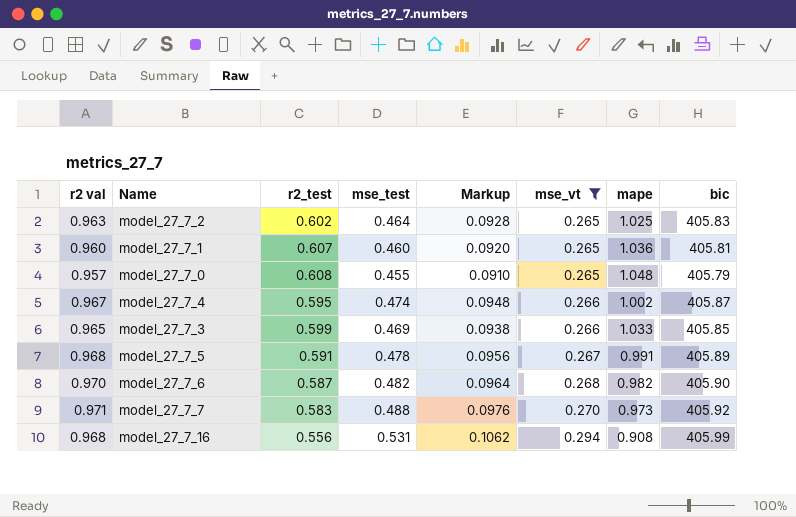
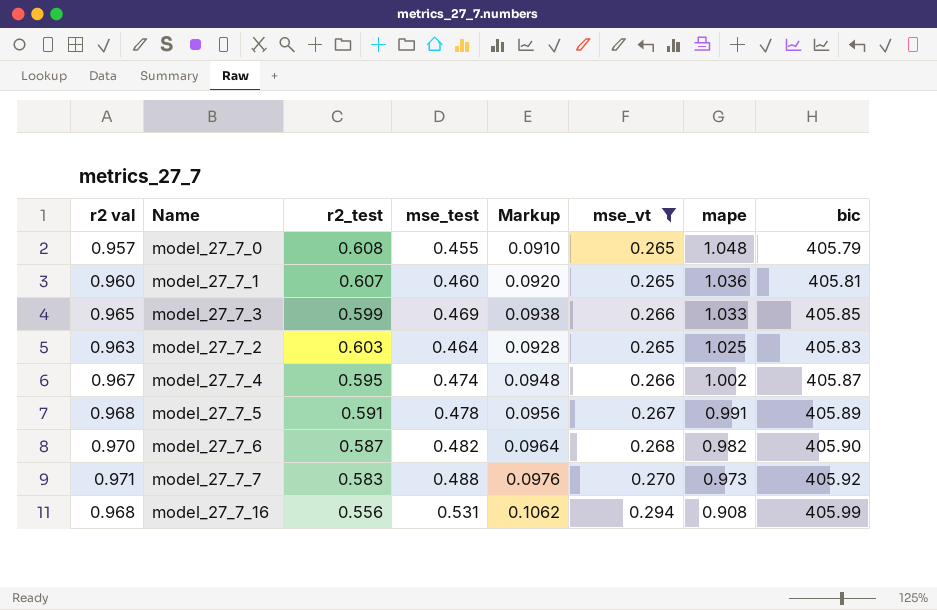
row order: mse_vt ascending -> mape descending
model_27_7_2 | r2_test: 0.602 -> 0.603

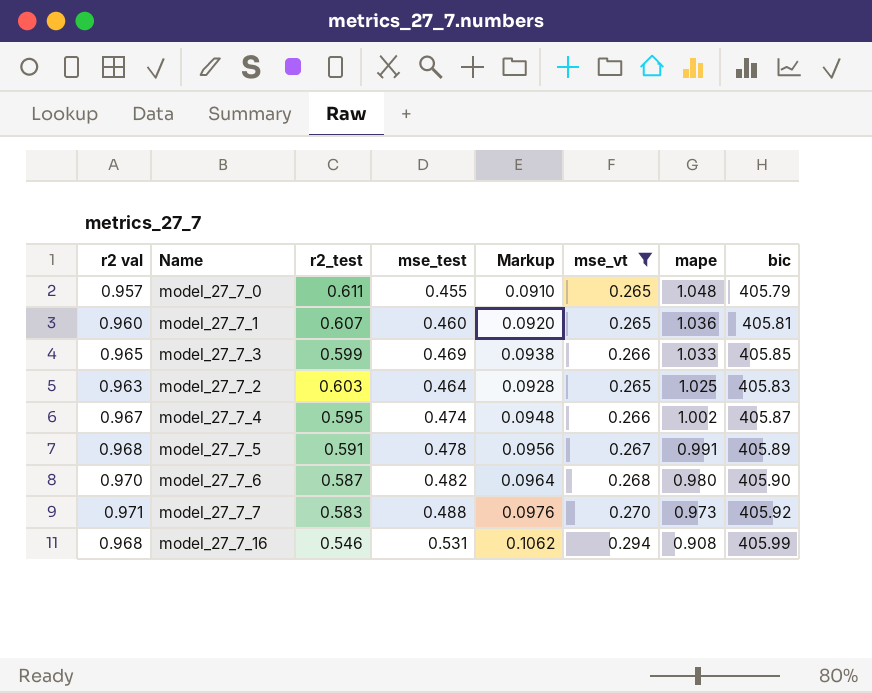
model_27_7_0 | r2_test: 0.608 -> 0.611
model_27_7_6 | mape: 0.982 -> 0.980
model_27_7_16 | r2_test: 0.556 -> 0.546

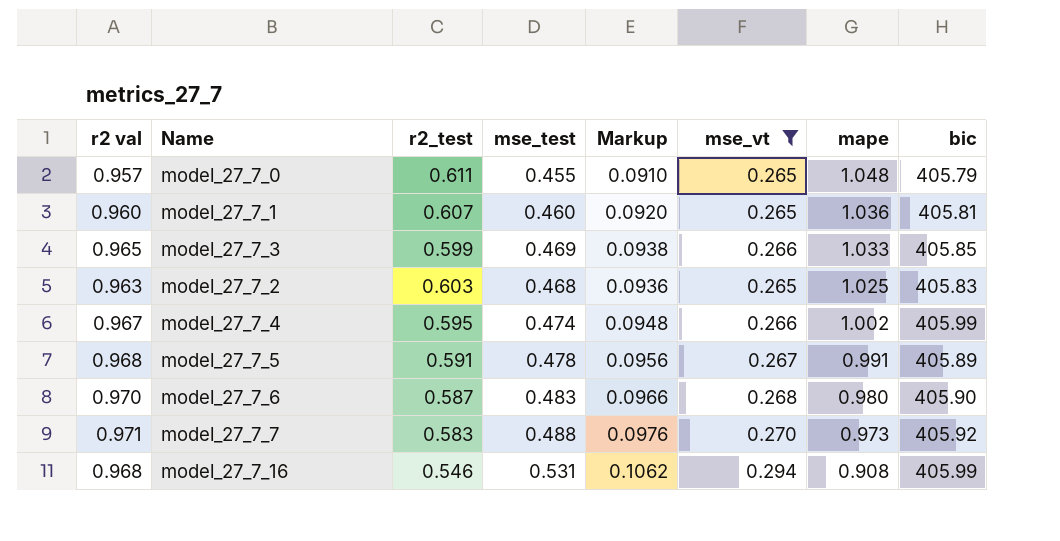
model_27_7_2 | mse_test: 0.464 -> 0.468
model_27_7_2 | Markup: 0.0928 -> 0.0936
model_27_7_4 | bic: 405.87 -> 405.99
model_27_7_6 | mse_test: 0.482 -> 0.483
model_27_7_6 | Markup: 0.0964 -> 0.0966

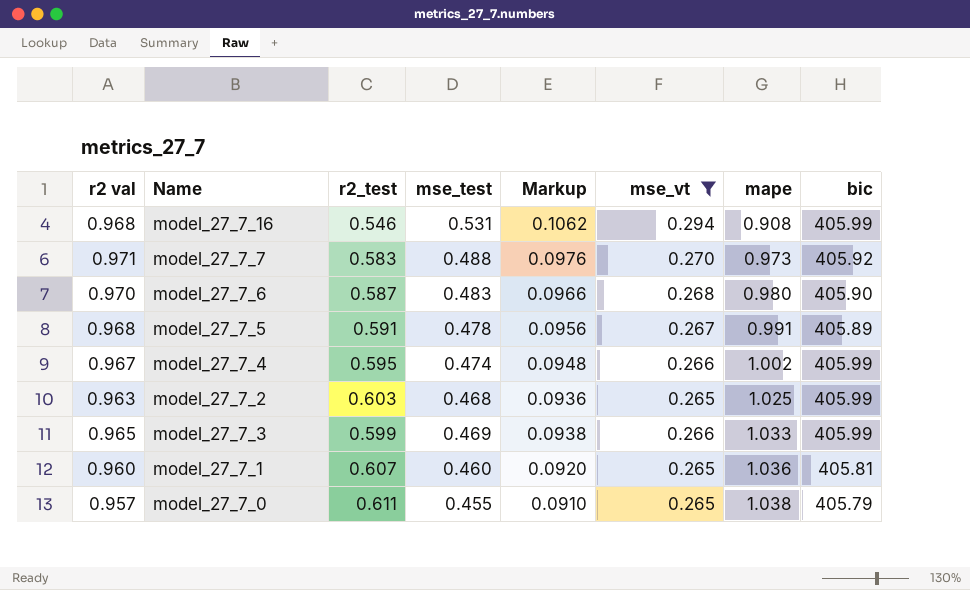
row order: mape descending -> mape ascending
model_27_7_2 | bic: 405.83 -> 405.99
model_27_7_3 | bic: 405.85 -> 405.99
model_27_7_0 | mape: 1.048 -> 1.038

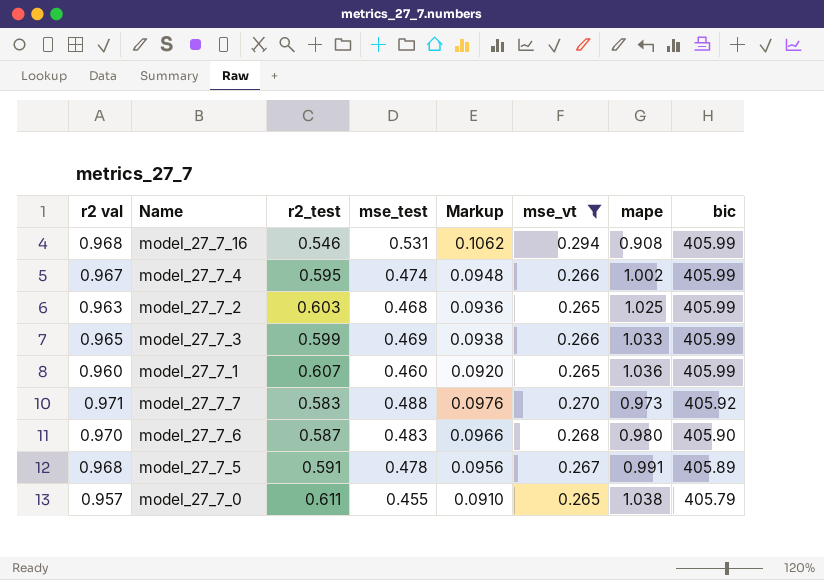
row order: mape ascending -> bic descending
model_27_7_1 | bic: 405.81 -> 405.99

